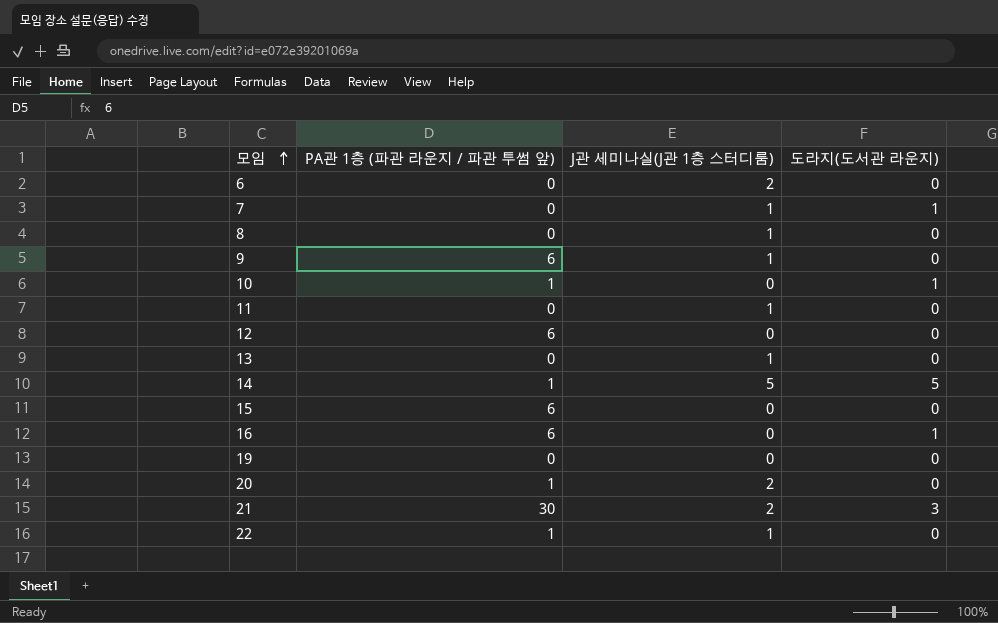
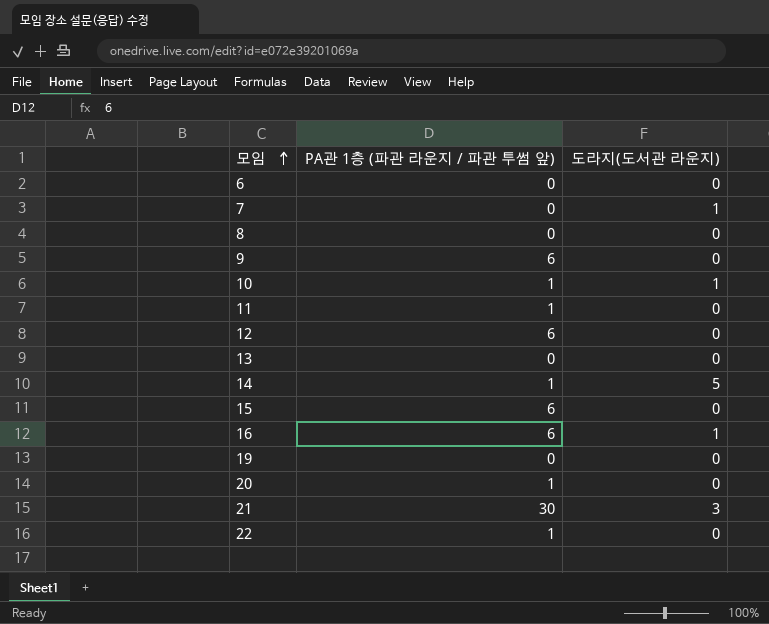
column J관 세미나실(J관 1층 스터디룸) | position: 3 -> none
11 | PA관 1층 (파관 라운지 / 파관 투썸 앞): 0 -> 1

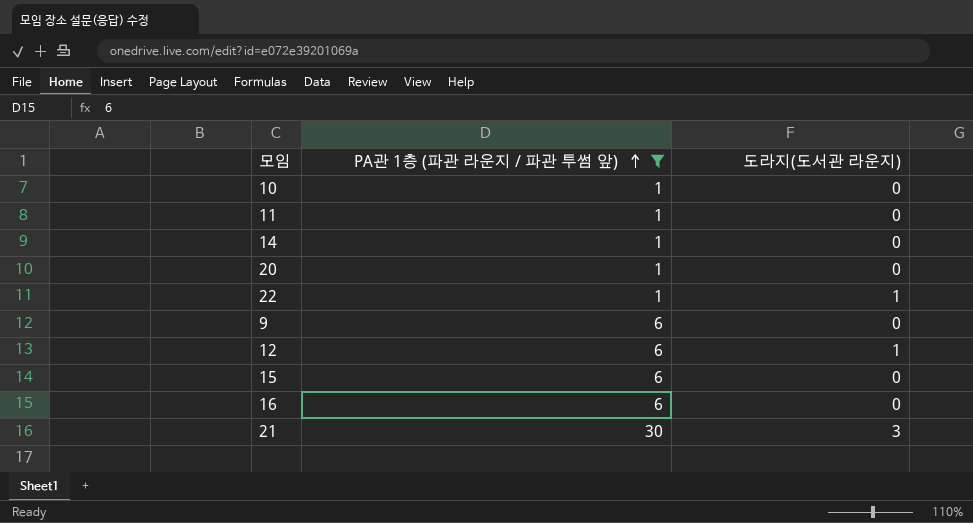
filter: none -> PA관 1층 (파관 라운지 / 파관 투썸 앞) != 0
row order: 모임 ascending -> PA관 1층 (파관 라운지 / 파관 투썸 앞) ascending
10 | 도라지(도서관 라운지): 1 -> 0
14 | 도라지(도서관 라운지): 5 -> 0
22 | 도라지(도서관 라운지): 0 -> 1
12 | 도라지(도서관 라운지): 0 -> 1
16 | 도라지(도서관 라운지): 1 -> 0

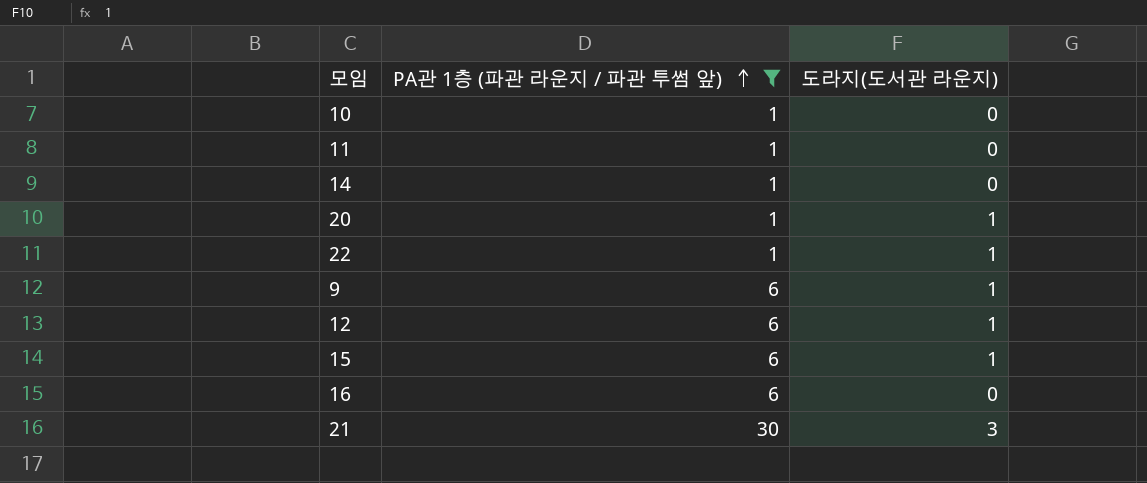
20 | 도라지(도서관 라운지): 0 -> 1
9 | 도라지(도서관 라운지): 0 -> 1
15 | 도라지(도서관 라운지): 0 -> 1

